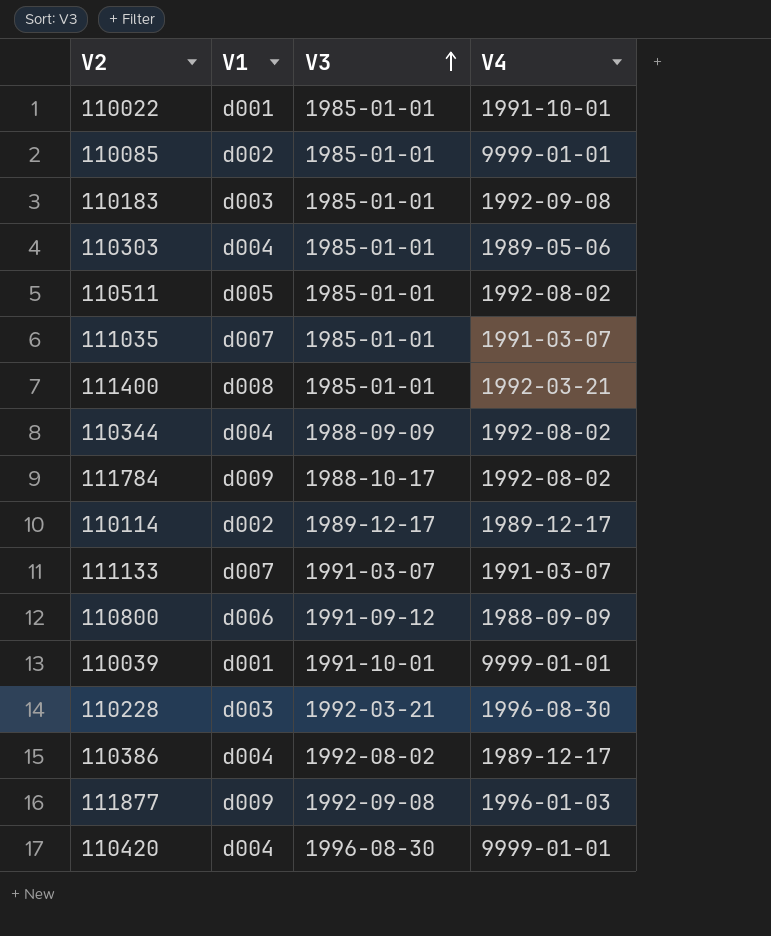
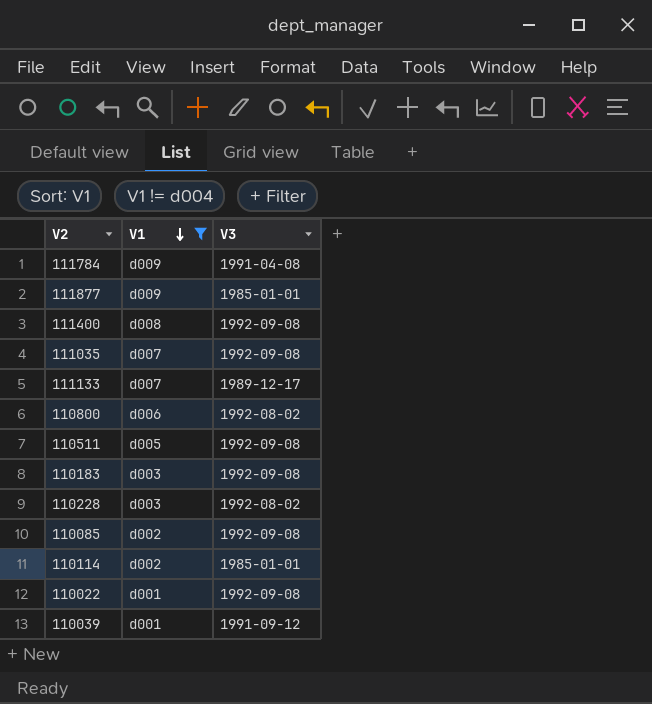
filter: none -> V1 != d004
row order: V3 ascending -> V1 descending
column V4 | position: 4 -> none
111784 | V3: 1988-10-17 -> 1991-04-08
111877 | V3: 1992-09-08 -> 1985-01-01
111400 | V3: 1985-01-01 -> 1992-09-08
111035 | V3: 1985-01-01 -> 1992-09-08
111133 | V3: 1991-03-07 -> 1989-12-17
110800 | V3: 1991-09-12 -> 1992-08-02
110511 | V3: 1985-01-01 -> 1992-09-08
110183 | V3: 1985-01-01 -> 1992-09-08
110228 | V3: 1992-03-21 -> 1992-08-02
110085 | V3: 1985-01-01 -> 1992-09-08
110114 | V3: 1989-12-17 -> 1985-01-01
110022 | V3: 1985-01-01 -> 1992-09-08
110039 | V3: 1991-10-01 -> 1991-09-12

